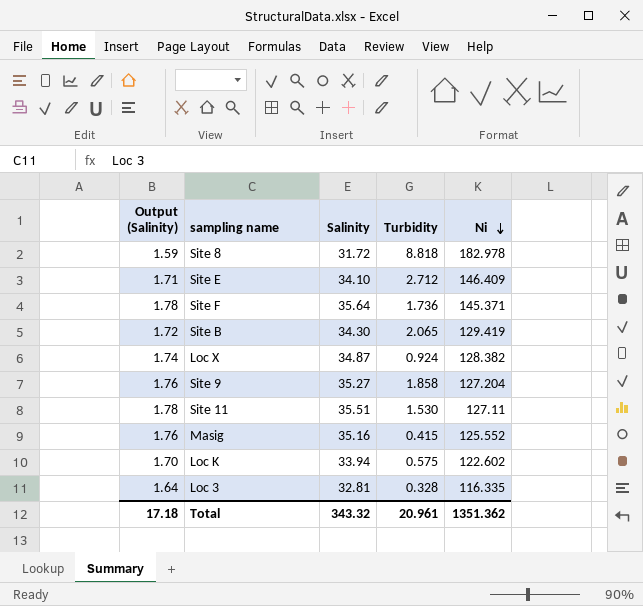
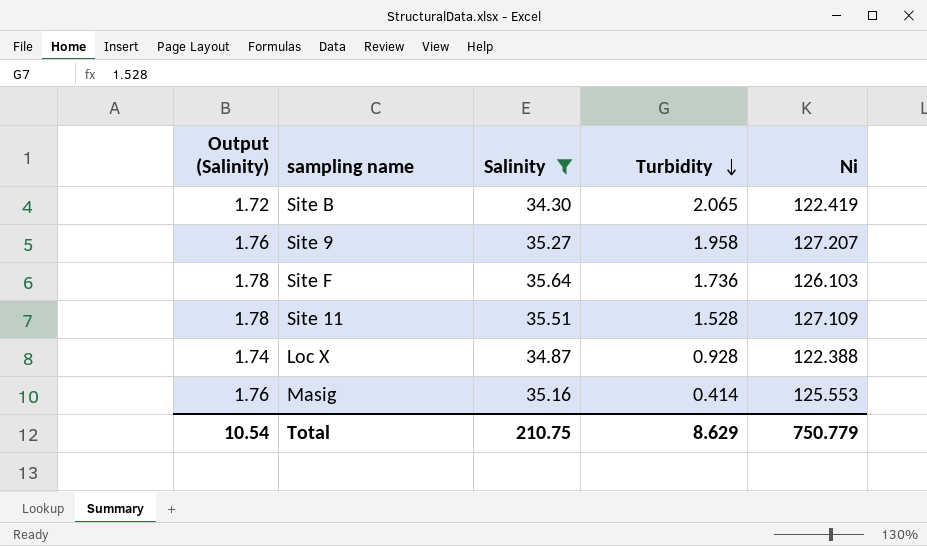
filter: none -> Salinity >= 34.30
row order: Ni descending -> Turbidity descending
Site B | Ni: 129.419 -> 122.419
Site 9 | Turbidity: 1.858 -> 1.958
Site 9 | Ni: 127.204 -> 127.207
Site F | Ni: 145.371 -> 126.103
Site 11 | Turbidity: 1.530 -> 1.528
Site 11 | Ni: 127.11 -> 127.109
Loc X | Turbidity: 0.924 -> 0.928
Loc X | Ni: 128.382 -> 122.388
Masig | Turbidity: 0.415 -> 0.414
Masig | Ni: 125.552 -> 125.553
Total | Output (Salinity): 17.18 -> 10.54
Total | Salinity: 343.32 -> 210.75
Total | Turbidity: 20.961 -> 8.629
Total | Ni: 1351.362 -> 750.779

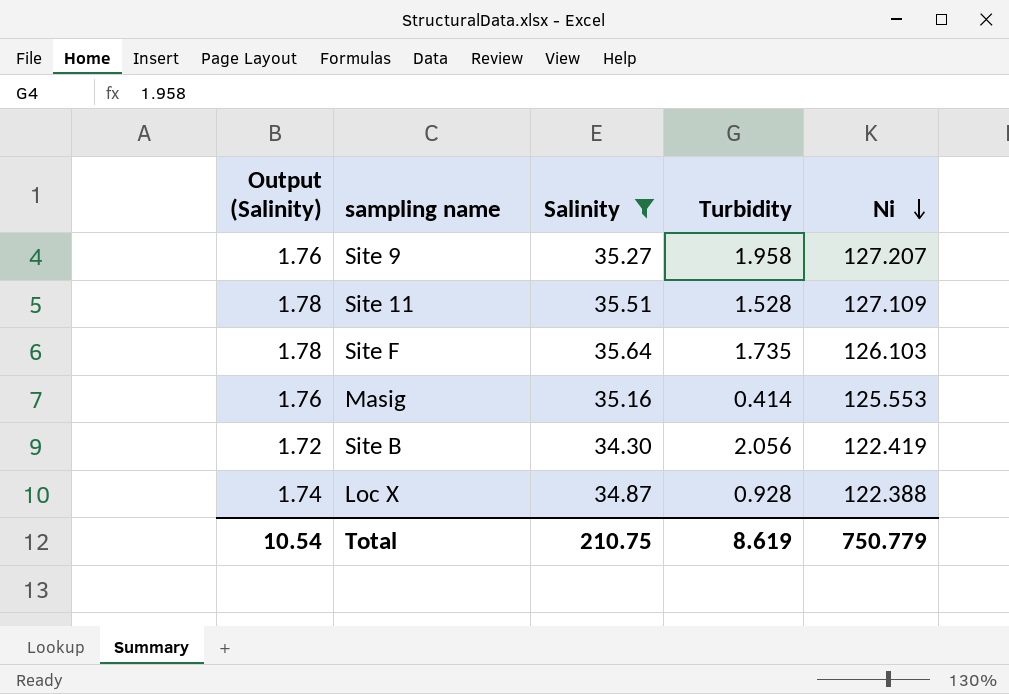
row order: Turbidity descending -> Ni descending
Site F | Turbidity: 1.736 -> 1.735
Site B | Turbidity: 2.065 -> 2.056
Total | Turbidity: 8.629 -> 8.619

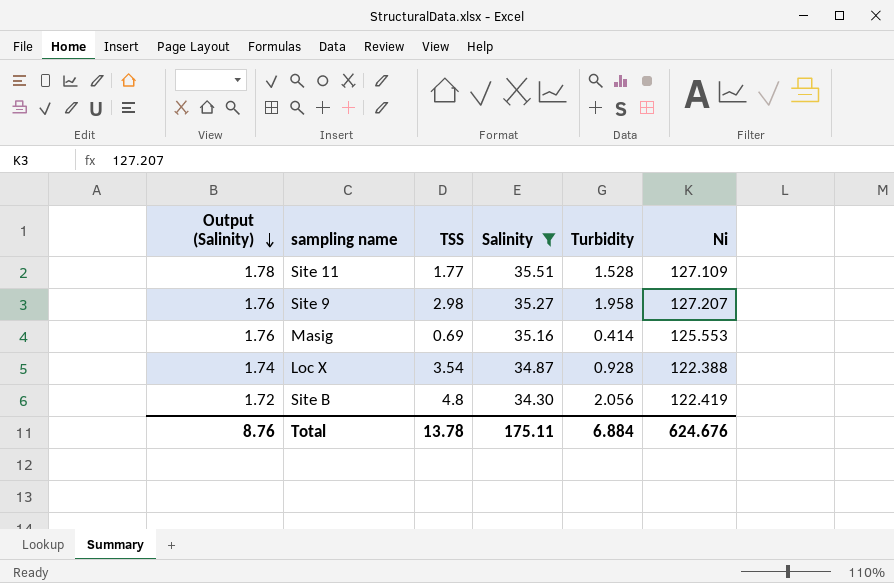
row order: Ni descending -> Output (Salinity) descending
column TSS | position: none -> 3
row Site F: 1.78 | 35.64 | 1.735 | 126.103 -> none
Total | Output (Salinity): 10.54 -> 8.76
Total | Salinity: 210.75 -> 175.11
Total | Turbidity: 8.619 -> 6.884
Total | Ni: 750.779 -> 624.676

